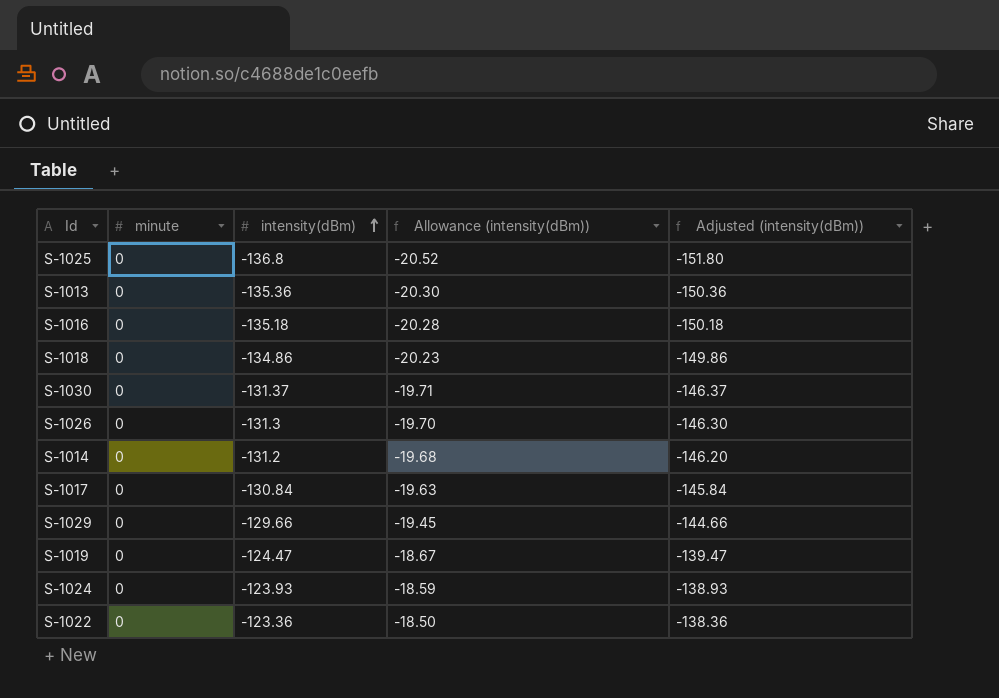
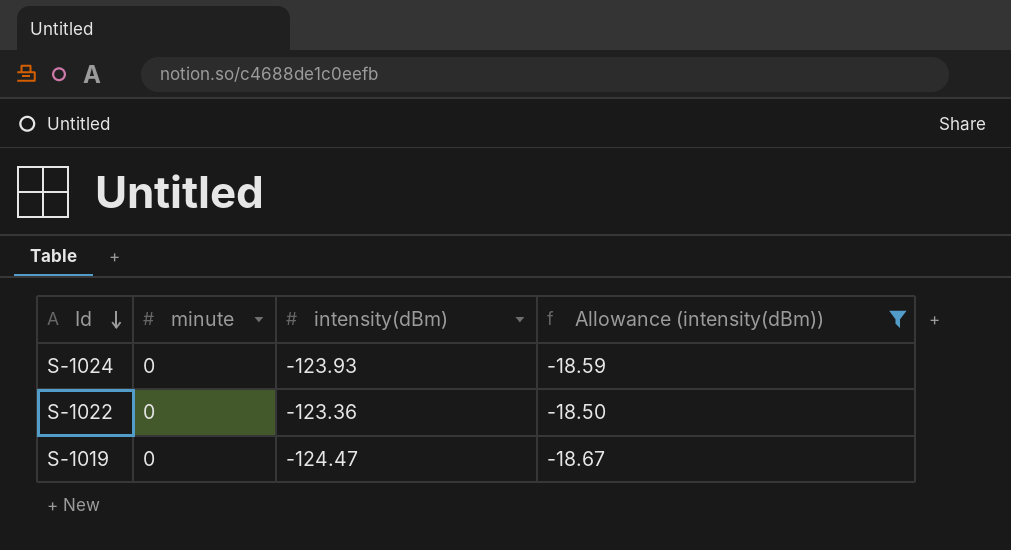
filter: none -> Allowance (intensity(dBm)) >= -18.67
row order: intensity(dBm) ascending -> Id descending
column Adjusted (intensity(dBm)) | formula: [intensity(dBm)] - 15 -> none

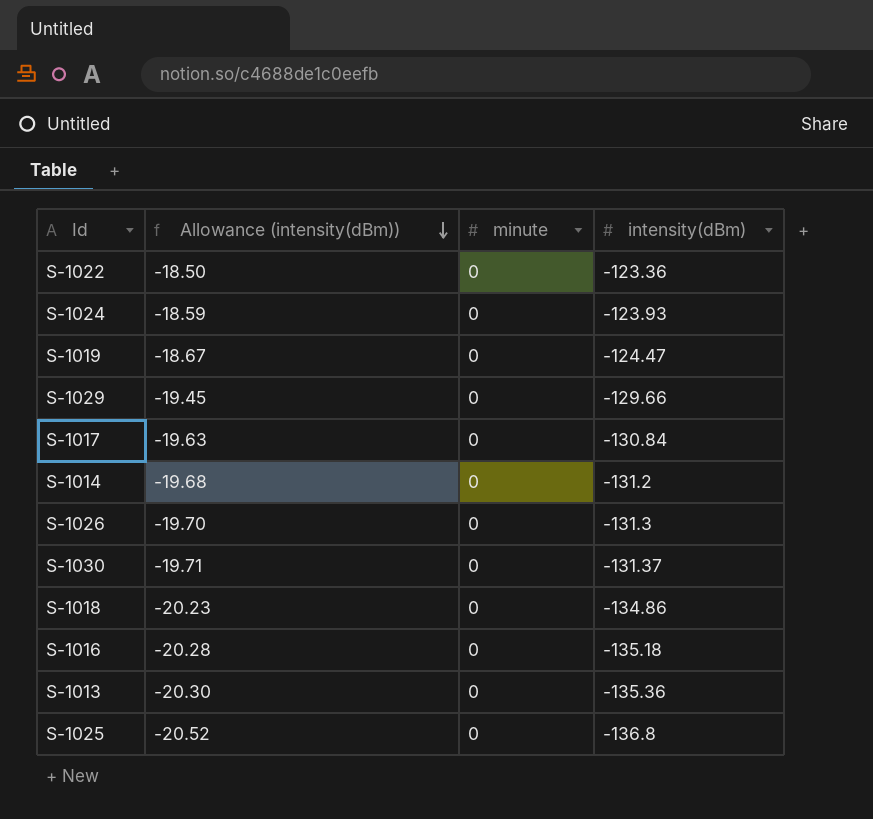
filter: Allowance (intensity(dBm)) >= -18.67 -> none
row order: Id descending -> Allowance (intensity(dBm)) descending
column Allowance (intensity(dBm)) | position: 4 -> 2

